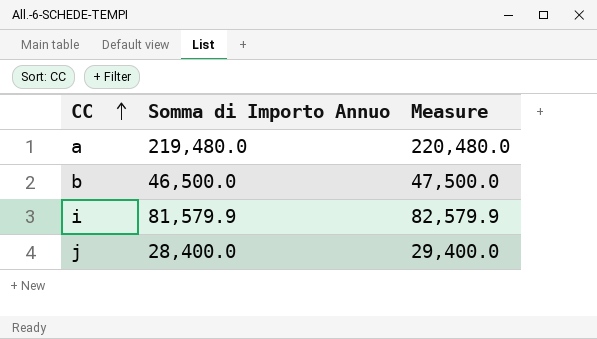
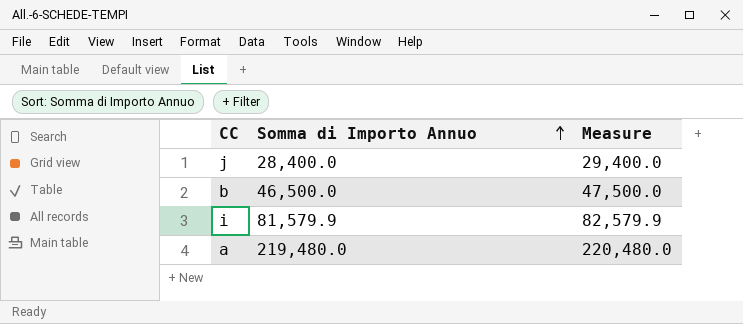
row order: CC ascending -> Somma di Importo Annuo ascending

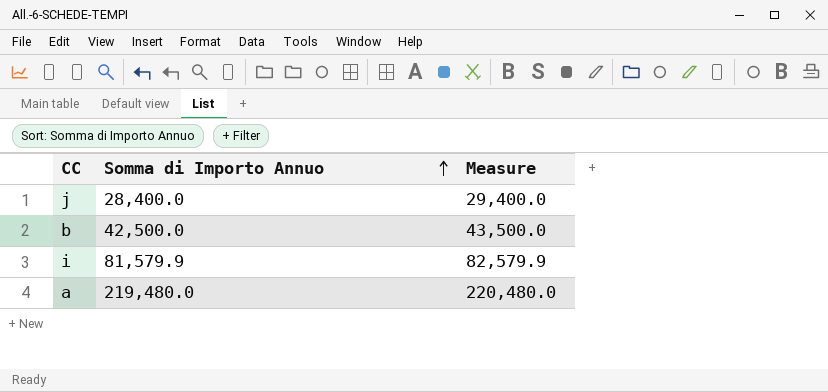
b | Somma di Importo Annuo: 46,500.0 -> 42,500.0
b | Measure: 47,500.0 -> 43,500.0

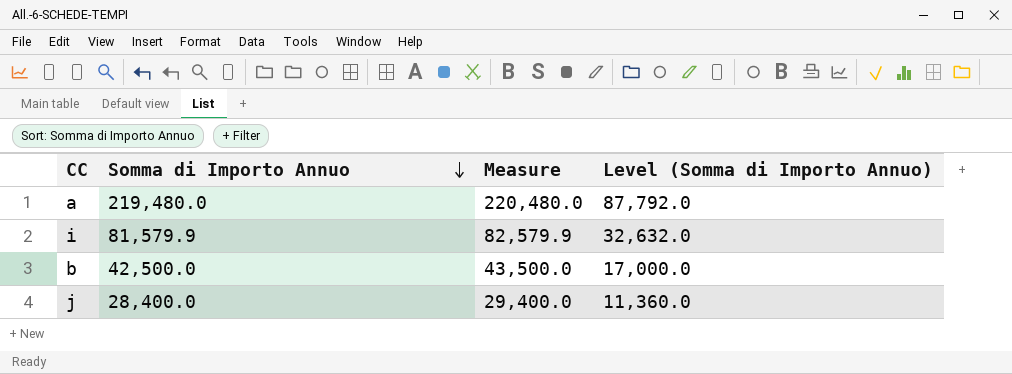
row order: Somma di Importo Annuo ascending -> Somma di Importo Annuo descending
column Level (Somma di Importo Annuo) | formula: none -> [Somma di Importo Annuo] * 0.4

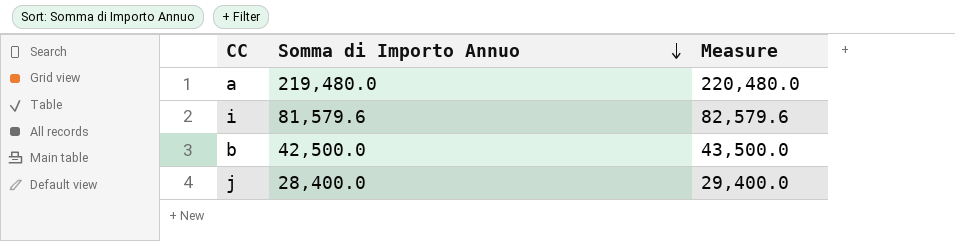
column Level (Somma di Importo Annuo) | formula: [Somma di Importo Annuo] * 0.4 -> none
i | Somma di Importo Annuo: 81,579.9 -> 81,579.6
i | Measure: 82,579.9 -> 82,579.6

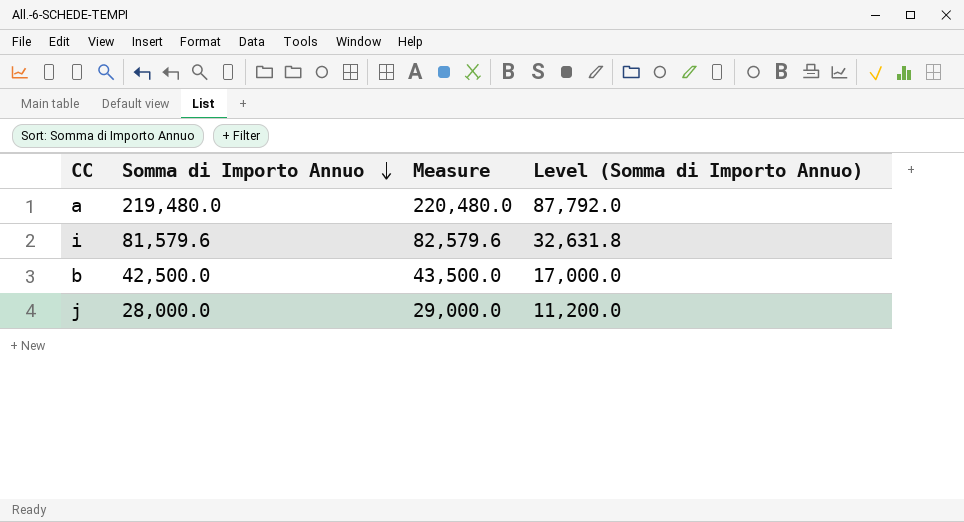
column Level (Somma di Importo Annuo) | formula: none -> [Somma di Importo Annuo] * 0.4
j | Somma di Importo Annuo: 28,400.0 -> 28,000.0
j | Measure: 29,400.0 -> 29,000.0

